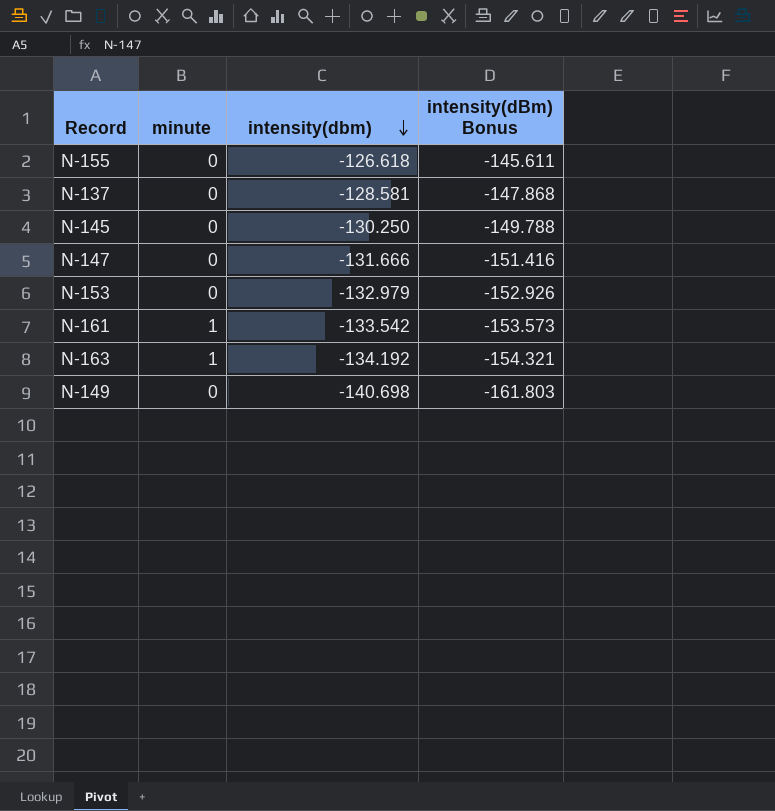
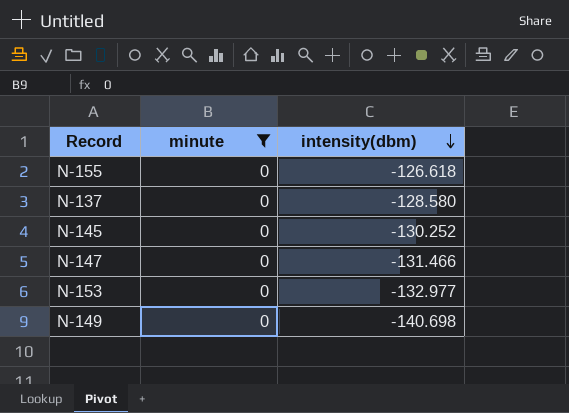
filter: none -> minute = 0
column intensity(dBm) Bonus | formula: [intensity(dbm)] * 1.15 -> none
N-137 | intensity(dbm): -128.581 -> -128.580
N-145 | intensity(dbm): -130.250 -> -130.252
N-147 | intensity(dbm): -131.666 -> -131.466
N-153 | intensity(dbm): -132.979 -> -132.977

